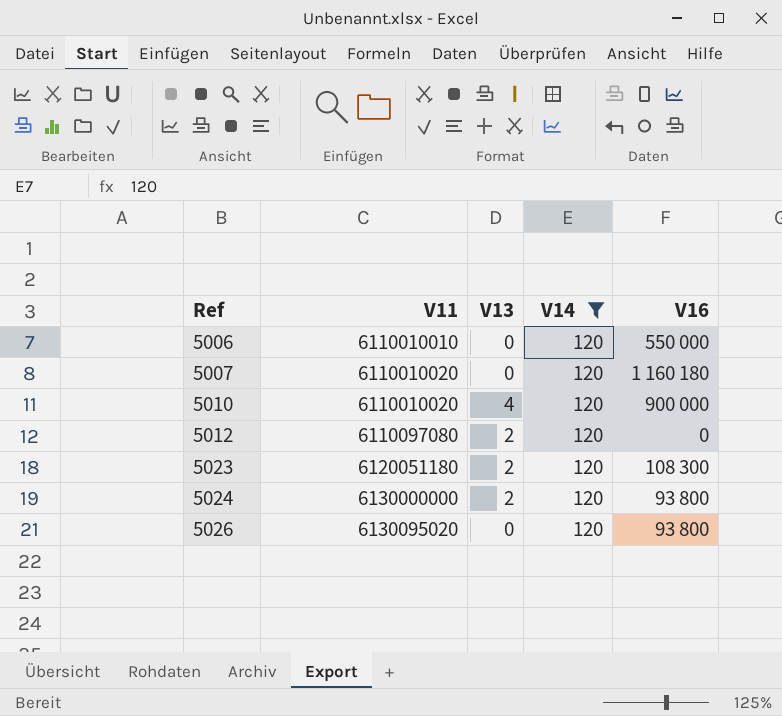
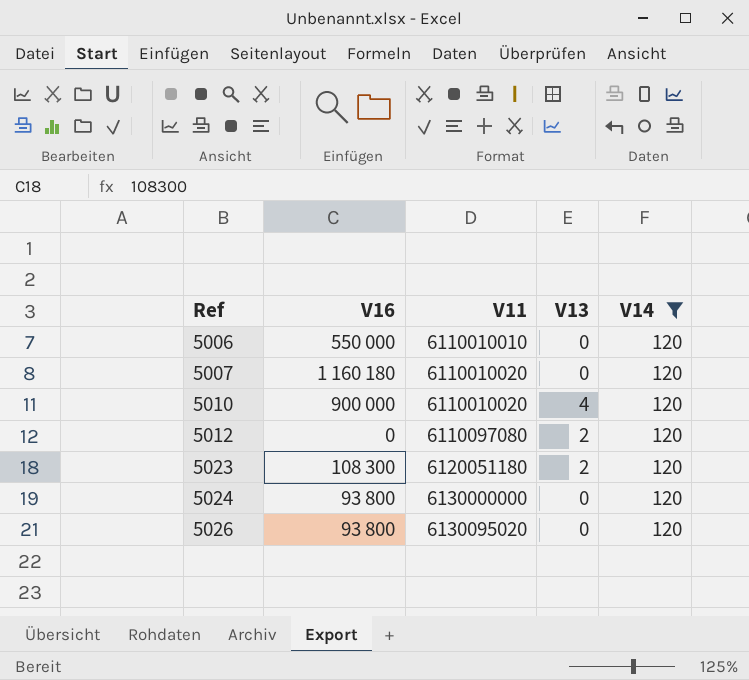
column V16 | position: 5 -> 2
5024 | V13: 2 -> 0

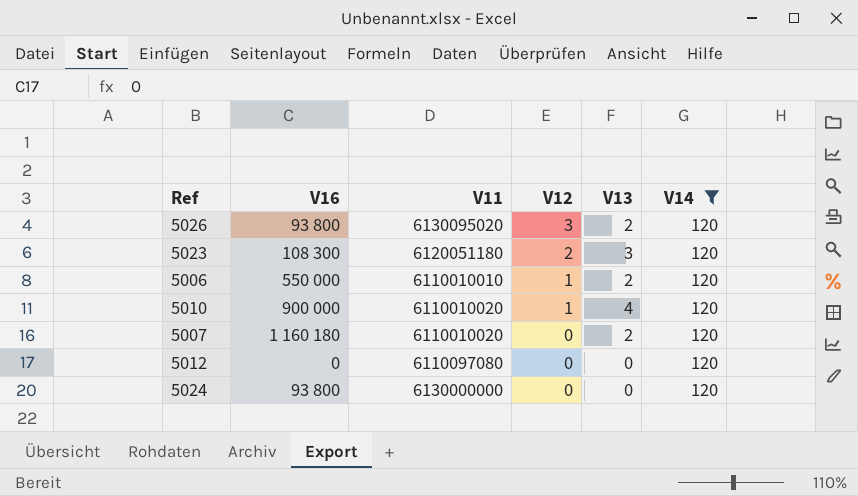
row order: Ref ascending -> V12 descending
column V12 | position: none -> 4
5026 | V13: 0 -> 2
5023 | V13: 2 -> 3
5006 | V13: 0 -> 2
5007 | V13: 0 -> 2
5012 | V13: 2 -> 0

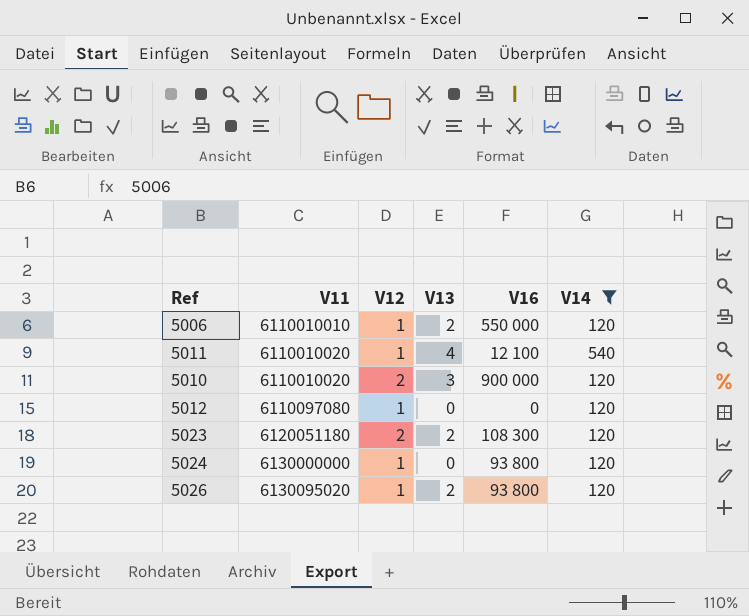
row order: V12 descending -> V11 ascending
column V16 | position: 2 -> 5
row 5007: 1 160 180 | 6110010020 | 0 | 2 | 120 -> none
row 5011: none -> 6110010020 | 1 | 4 | 12 100 | 540
5010 | V12: 1 -> 2
5010 | V13: 4 -> 3
5012 | V12: 0 -> 1
5023 | V13: 3 -> 2
5024 | V12: 0 -> 1
5026 | V12: 3 -> 1

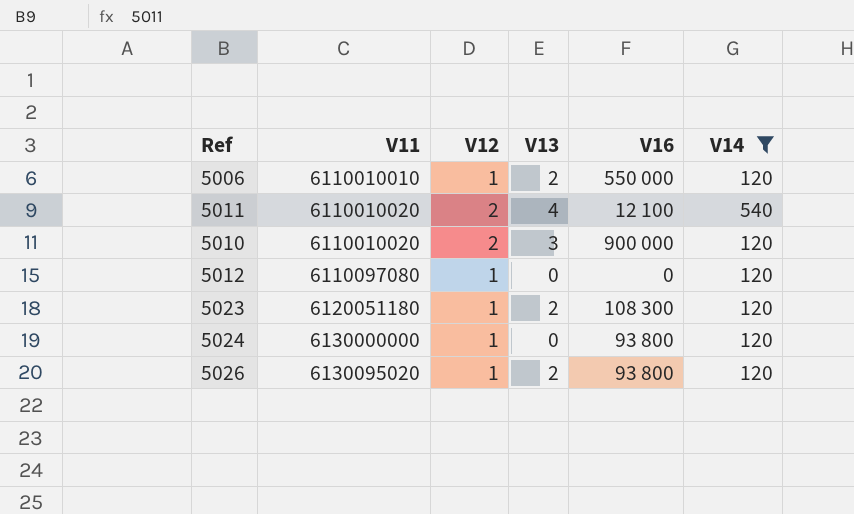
5011 | V12: 1 -> 2
5023 | V12: 2 -> 1

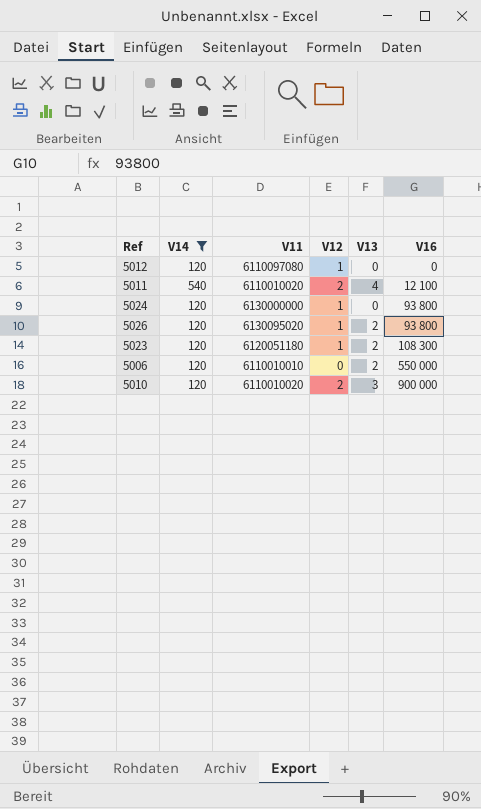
row order: V11 ascending -> V16 ascending
column V14 | position: 6 -> 2
5006 | V12: 1 -> 0

